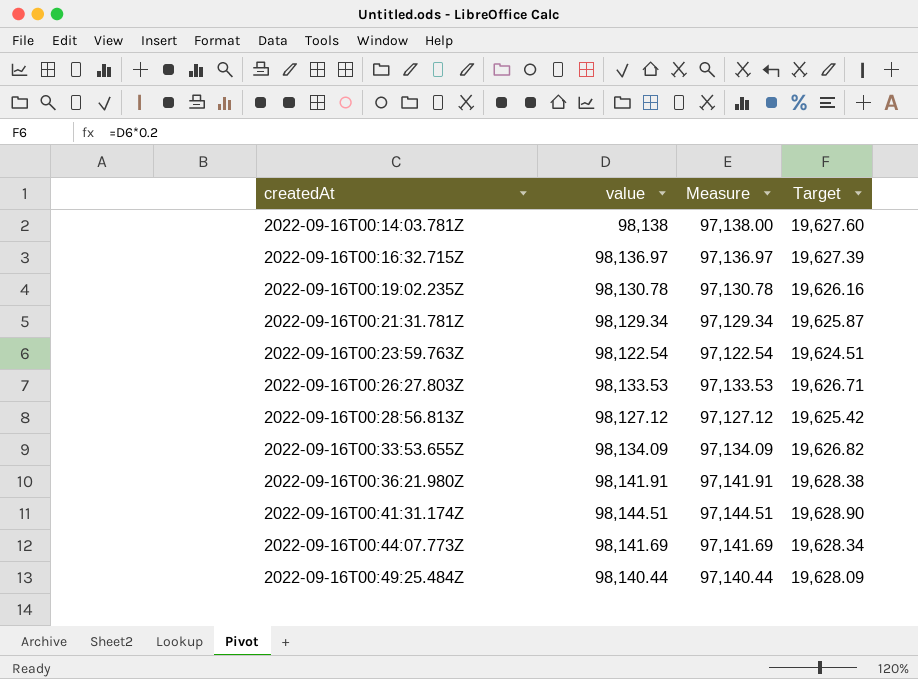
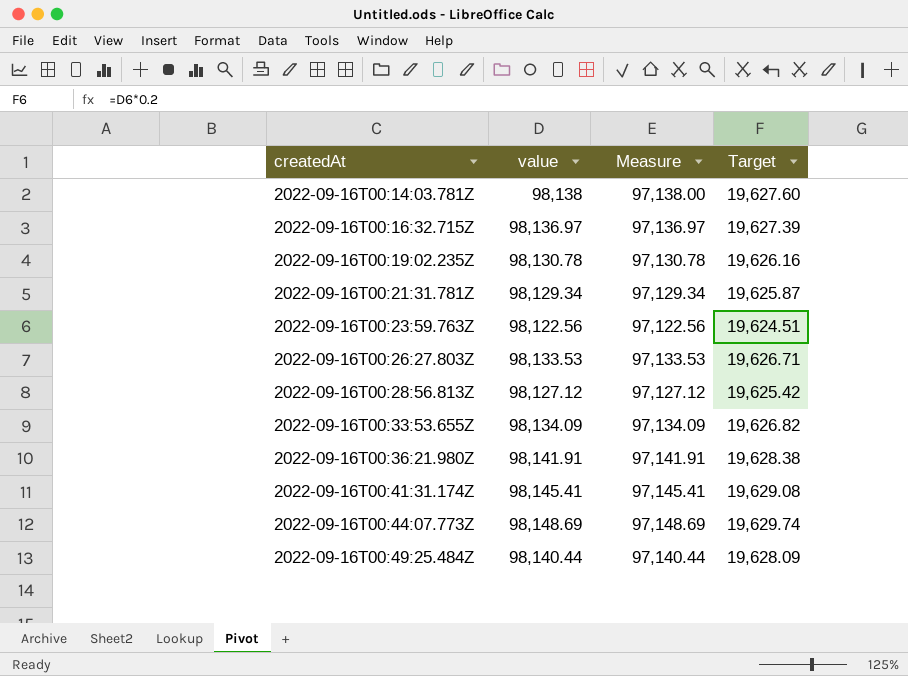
2022-09-16T00:23:59.763Z | value: 98,122.54 -> 98,122.56
2022-09-16T00:23:59.763Z | Measure: 97,122.54 -> 97,122.56
2022-09-16T00:41:31.174Z | value: 98,144.51 -> 98,145.41
2022-09-16T00:41:31.174Z | Measure: 97,144.51 -> 97,145.41
2022-09-16T00:41:31.174Z | Target: 19,628.90 -> 19,629.08
2022-09-16T00:44:07.773Z | value: 98,141.69 -> 98,148.69
2022-09-16T00:44:07.773Z | Measure: 97,141.69 -> 97,148.69
2022-09-16T00:44:07.773Z | Target: 19,628.34 -> 19,629.74

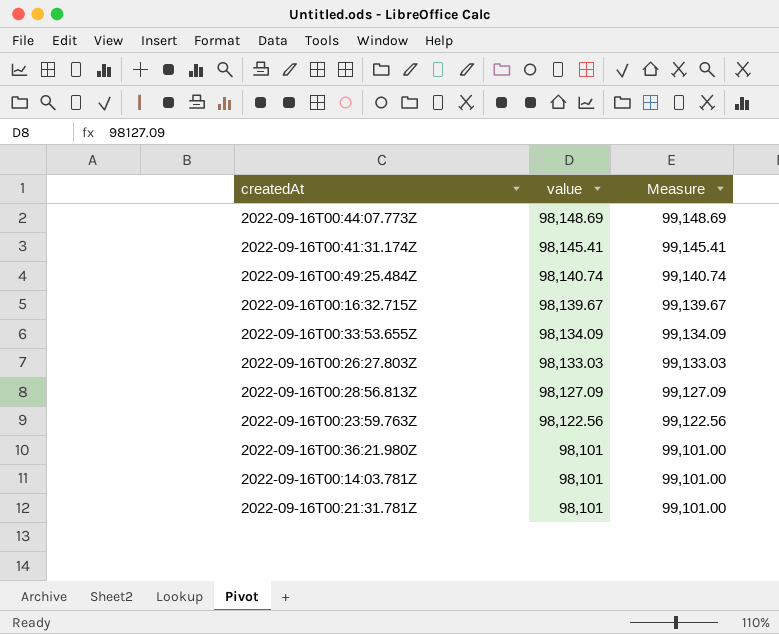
row order: createdAt ascending -> value descending
column Target | formula: [value] * 0.2 -> none
column Measure | formula: [value] - 1000 -> [value] + 1000
row 2022-09-16T00:19:02.235Z: 98,130.78 | 97,130.78 | 19,626.16 -> none
2022-09-16T00:49:25.484Z | value: 98,140.44 -> 98,140.74
2022-09-16T00:16:32.715Z | value: 98,136.97 -> 98,139.67
2022-09-16T00:26:27.803Z | value: 98,133.53 -> 98,133.03
2022-09-16T00:28:56.813Z | value: 98,127.12 -> 98,127.09
2022-09-16T00:36:21.980Z | value: 98,141.91 -> 98,101
2022-09-16T00:14:03.781Z | value: 98,138 -> 98,101
2022-09-16T00:21:31.781Z | value: 98,129.34 -> 98,101

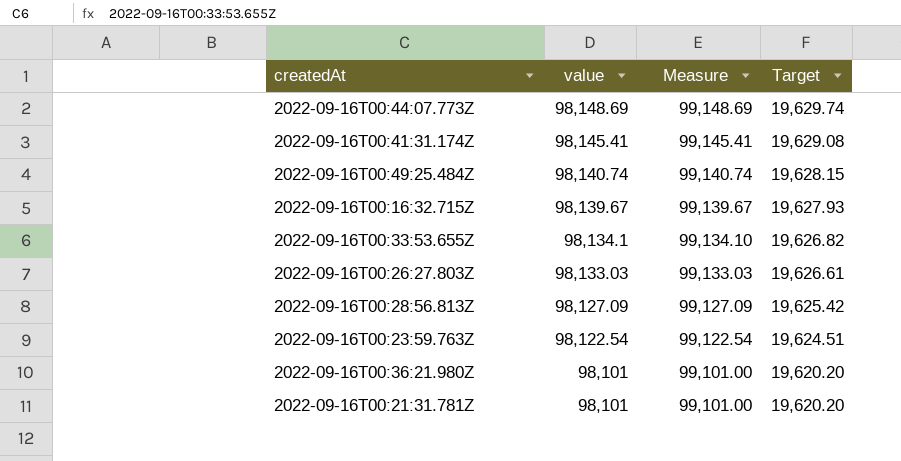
column Target | formula: none -> [value] * 0.2
row 2022-09-16T00:14:03.781Z: 98,101 | 99,101.00 -> none
2022-09-16T00:33:53.655Z | value: 98,134.09 -> 98,134.1
2022-09-16T00:33:53.655Z | Measure: 99,134.09 -> 99,134.10
2022-09-16T00:23:59.763Z | value: 98,122.56 -> 98,122.54
2022-09-16T00:23:59.763Z | Measure: 99,122.56 -> 99,122.54

